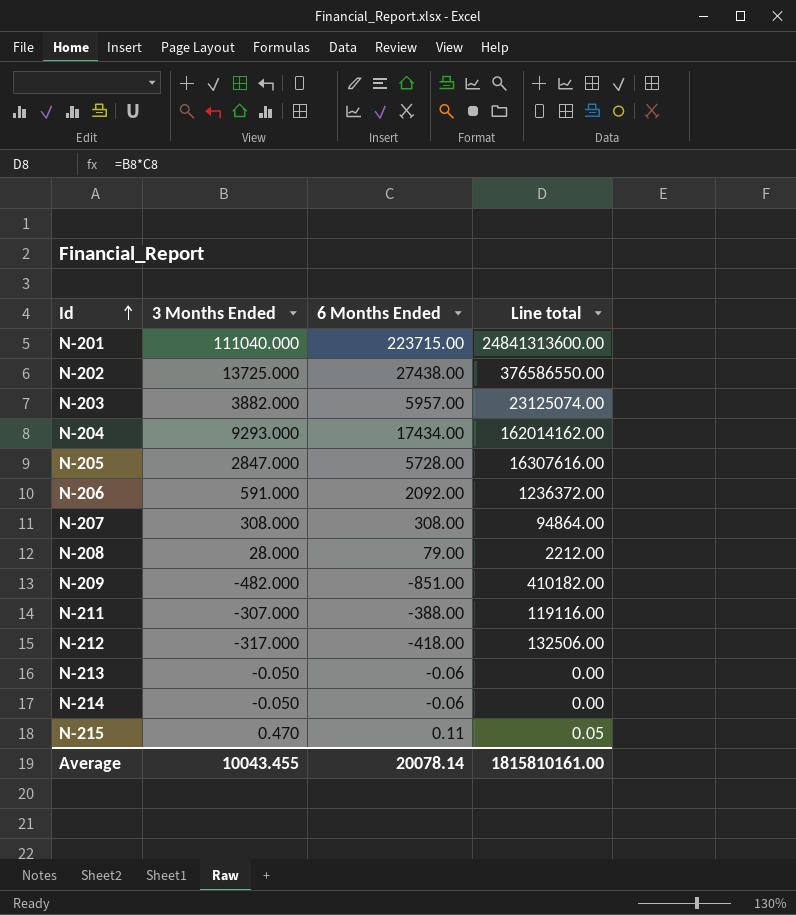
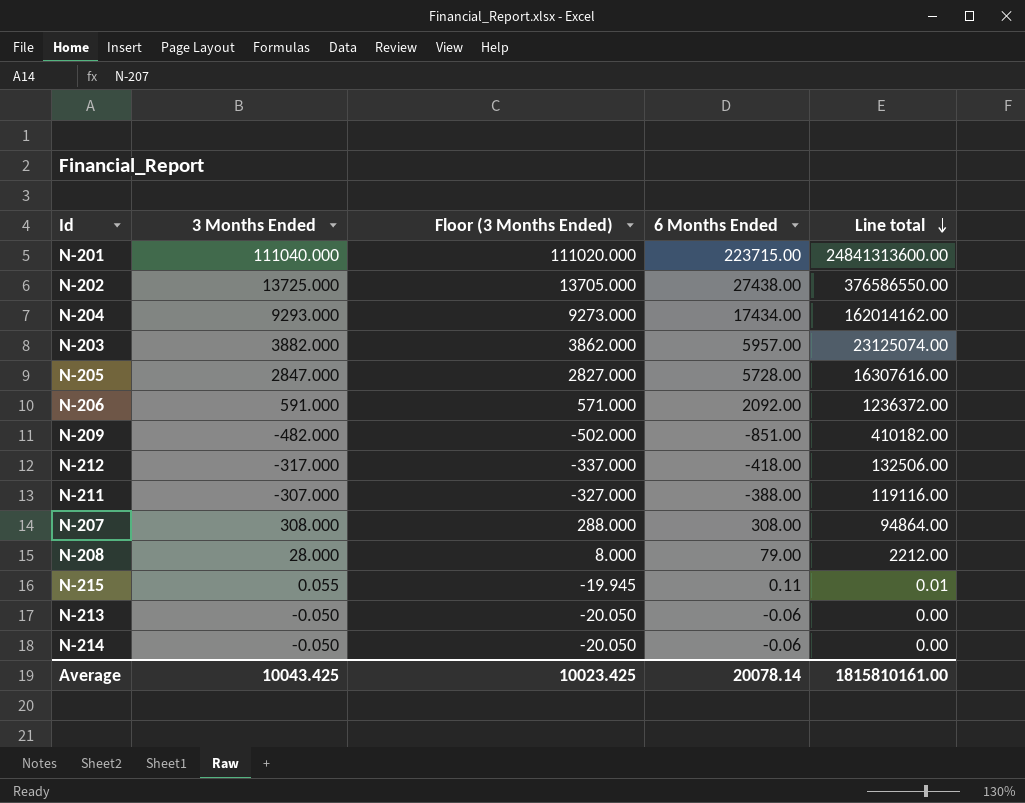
row order: Id ascending -> Line total descending
column Floor (3 Months Ended) | formula: none -> [3 Months Ended] - 20
N-215 | 3 Months Ended: 0.470 -> 0.055
N-215 | Line total: 0.05 -> 0.01
Average | 3 Months Ended: 10043.455 -> 10043.425

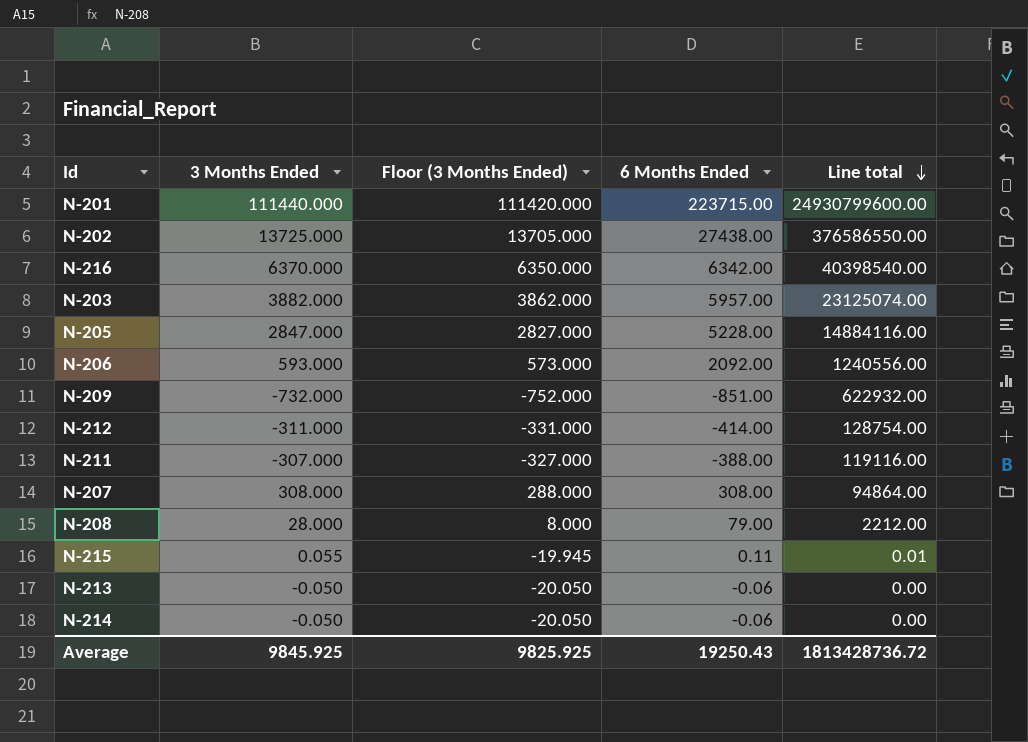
row N-204: 9293.000 | 9273.000 | 17434.00 | 162014162.00 -> none
N-201 | 3 Months Ended: 111040.000 -> 111440.000
N-201 | Floor (3 Months Ended): 111020.000 -> 111420.000
N-201 | Line total: 24841313600.00 -> 24930799600.00
row N-216: none -> 6370.000 | 6350.000 | 6342.00 | 40398540.00
N-205 | 6 Months Ended: 5728.00 -> 5228.00
N-205 | Line total: 16307616.00 -> 14884116.00
N-206 | 3 Months Ended: 591.000 -> 593.000
N-206 | Floor (3 Months Ended): 571.000 -> 573.000
N-206 | Line total: 1236372.00 -> 1240556.00
N-209 | 3 Months Ended: -482.000 -> -732.000
N-209 | Floor (3 Months Ended): -502.000 -> -752.000
N-209 | Line total: 410182.00 -> 622932.00
N-212 | 3 Months Ended: -317.000 -> -311.000
N-212 | Floor (3 Months Ended): -337.000 -> -331.000
N-212 | 6 Months Ended: -418.00 -> -414.00
N-212 | Line total: 132506.00 -> 128754.00
Average | 3 Months Ended: 10043.425 -> 9845.925
Average | Floor (3 Months Ended): 10023.425 -> 9825.925
Average | 6 Months Ended: 20078.14 -> 19250.43
Average | Line total: 1815810161.00 -> 1813428736.72

